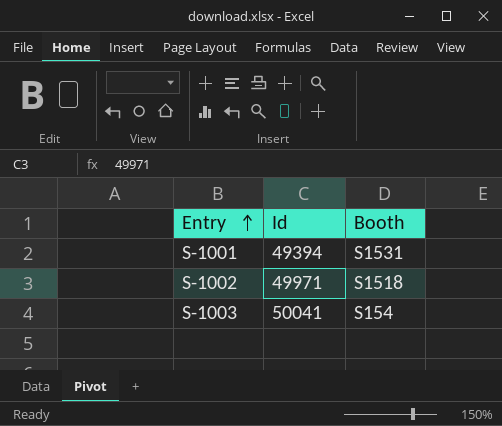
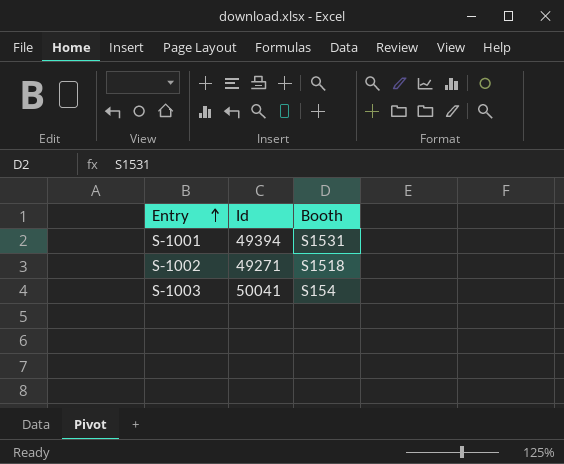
S-1002 | Id: 49971 -> 49271

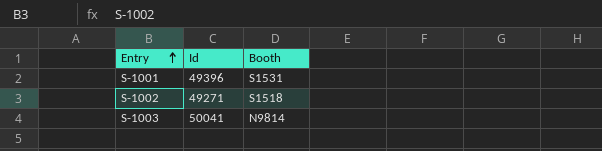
S-1001 | Id: 49394 -> 49396
S-1003 | Booth: S154 -> N9814

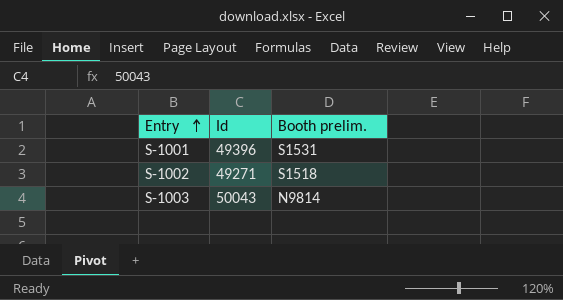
column name: Booth -> Booth prelim.
S-1003 | Id: 50041 -> 50043

